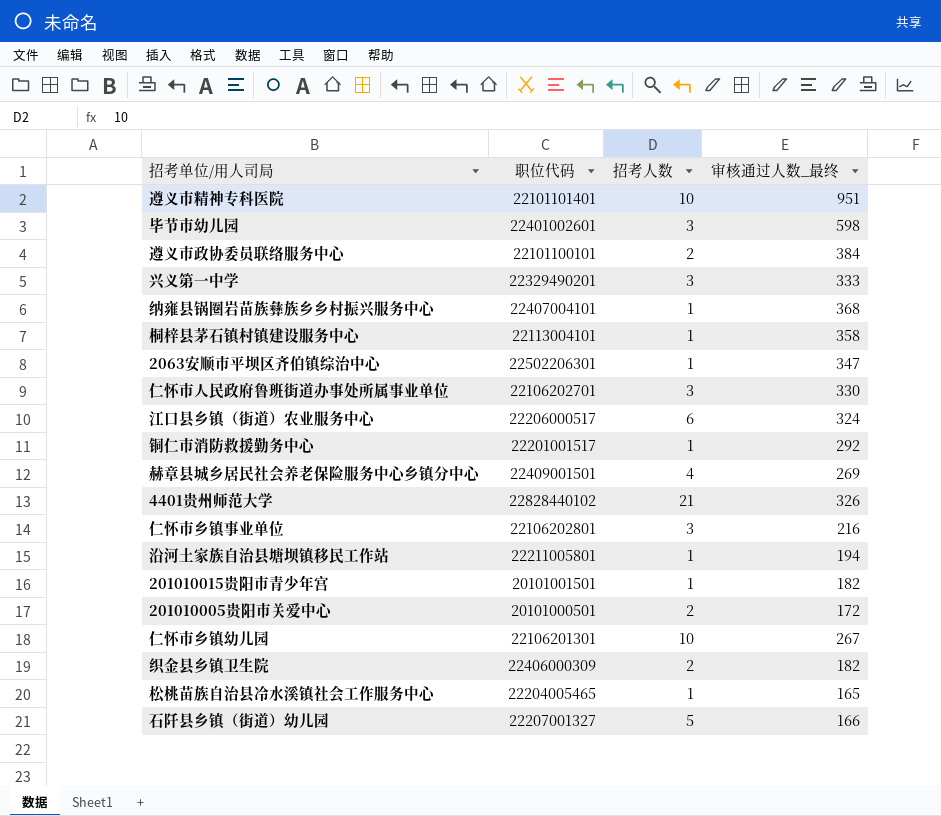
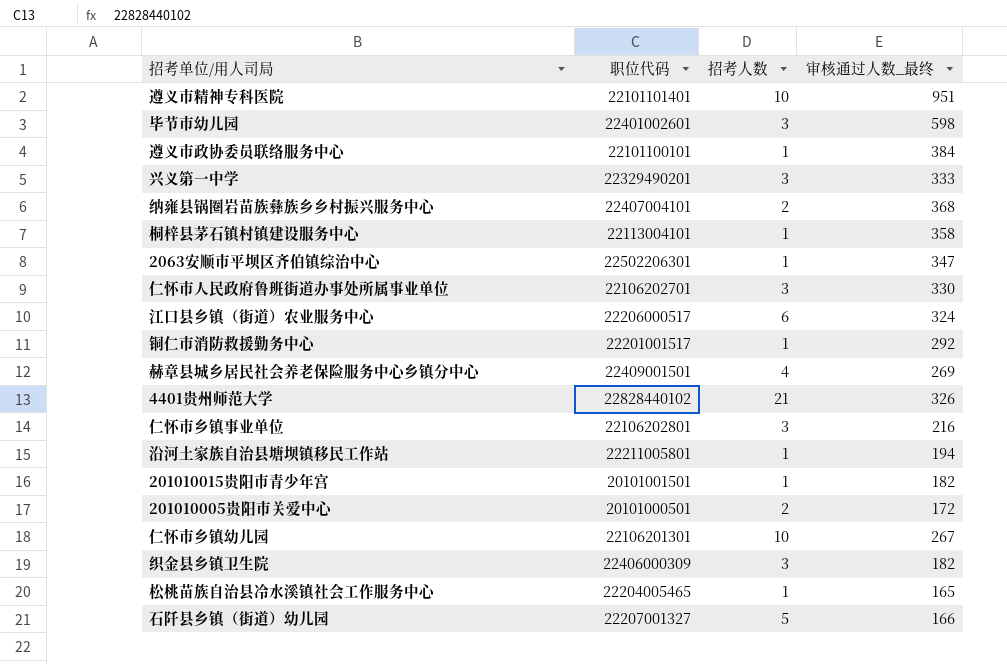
遵义市政协委员联络服务中心 | 招考人数: 2 -> 1
纳雍县锅圈岩苗族彝族乡乡村振兴服务中心 | 招考人数: 1 -> 2
织金县乡镇卫生院 | 招考人数: 2 -> 3

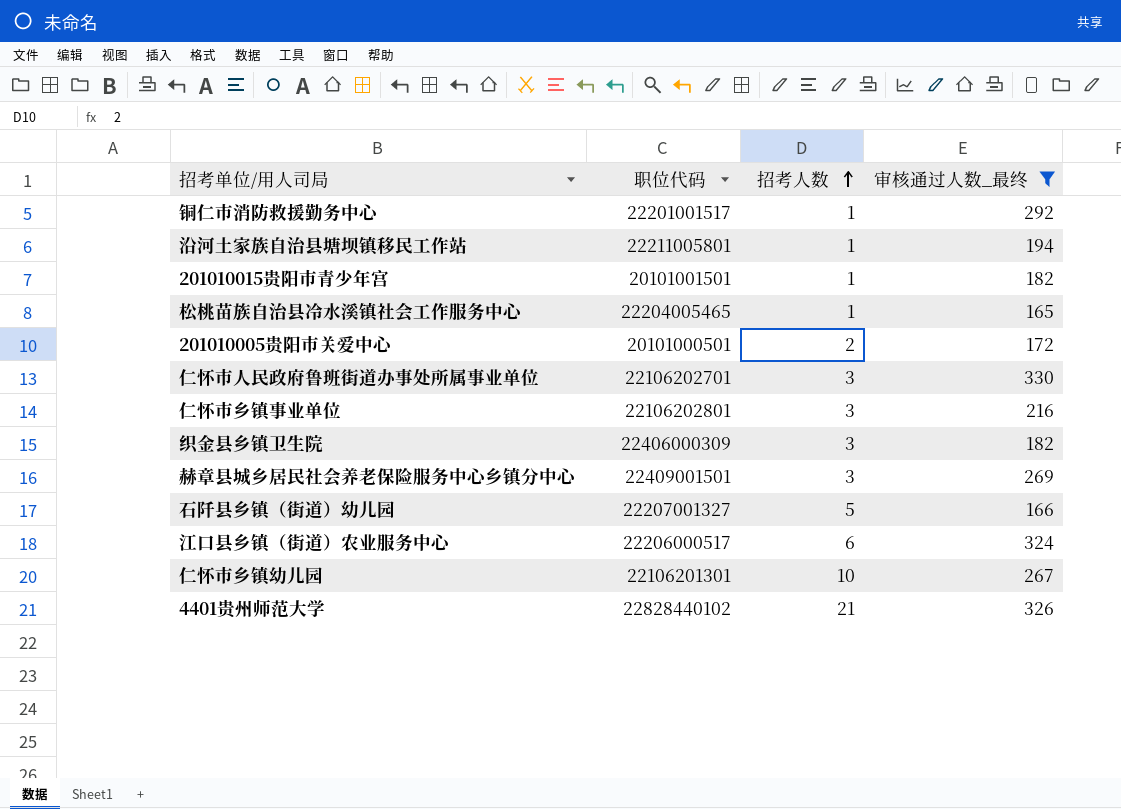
filter: none -> 审核通过人数_最终 <= 330
row order: none -> 招考人数 ascending
赫章县城乡居民社会养老保险服务中心乡镇分中心 | 招考人数: 4 -> 3

